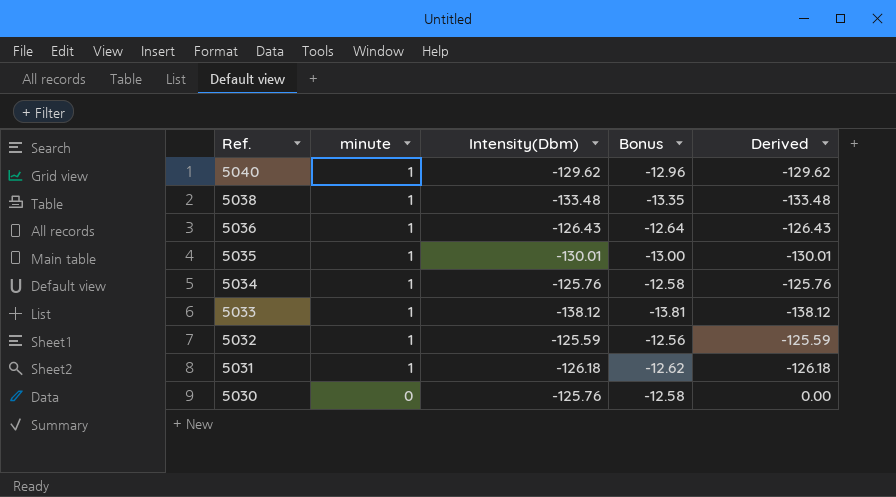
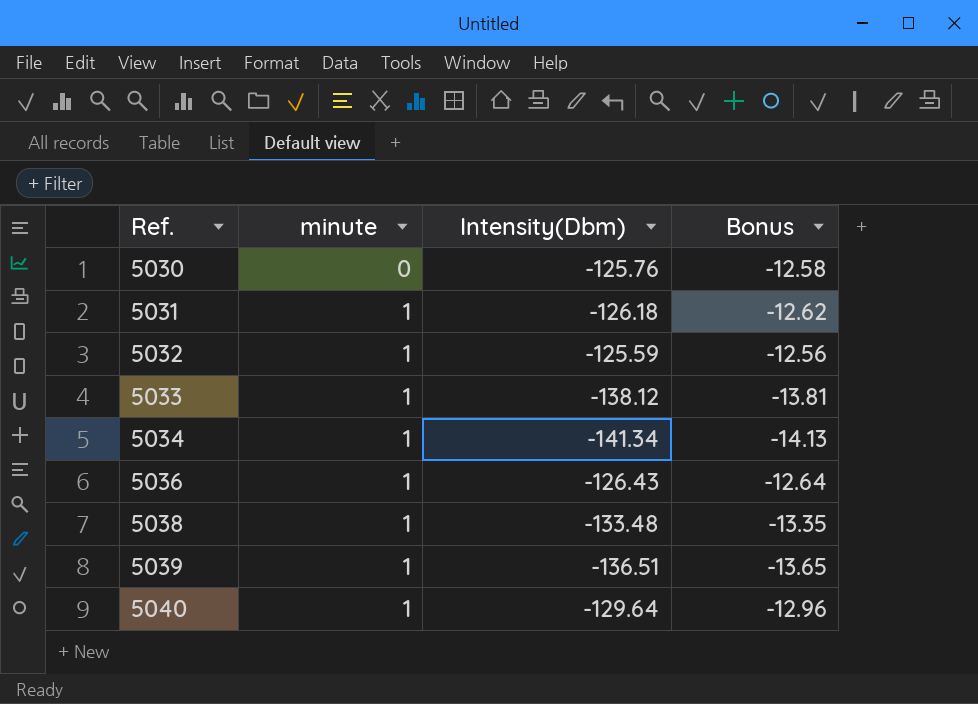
row order: Ref. descending -> Ref. ascending
column Derived | formula: [minute] * [Intensity(Dbm)] -> none
row 5035: 1 | -130.01 | -13.00 | -130.01 -> none
5034 | Intensity(Dbm): -125.76 -> -141.34
5034 | Bonus: -12.58 -> -14.13
row 5039: none -> 1 | -136.51 | -13.65
5040 | Intensity(Dbm): -129.62 -> -129.64

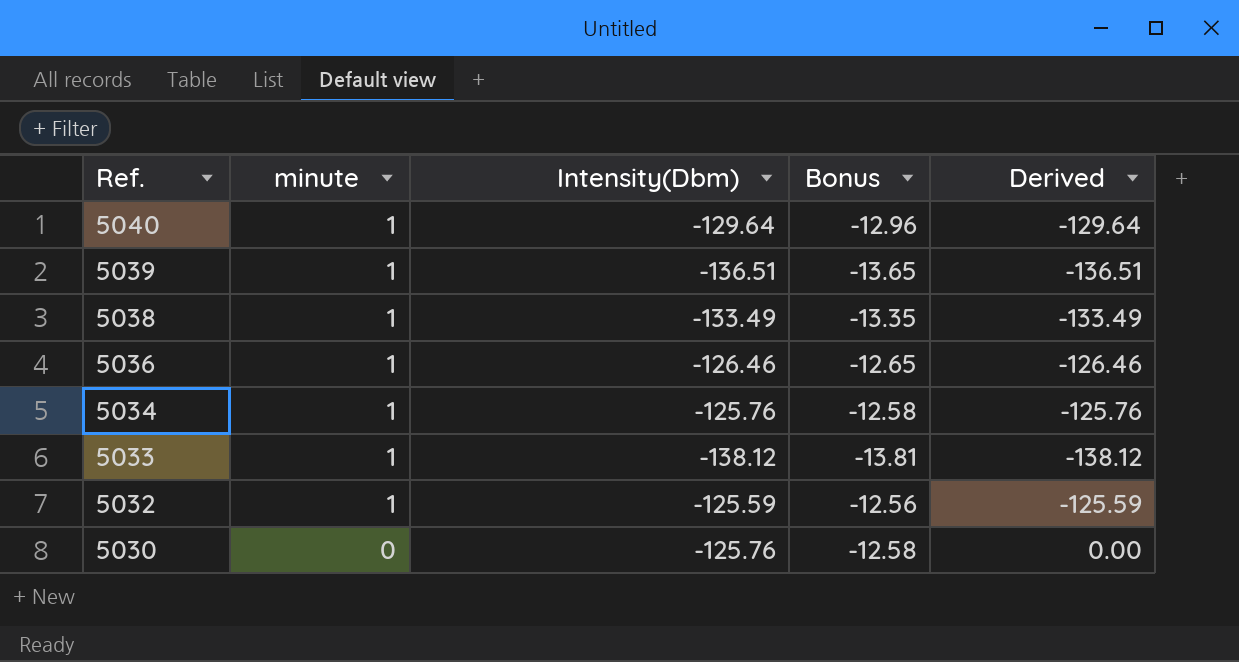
row order: Ref. ascending -> Ref. descending
column Derived | formula: none -> [minute] * [Intensity(Dbm)]
row 5031: 1 | -126.18 | -12.62 -> none
5038 | Intensity(Dbm): -133.48 -> -133.49
5036 | Intensity(Dbm): -126.43 -> -126.46
5036 | Bonus: -12.64 -> -12.65
5034 | Intensity(Dbm): -141.34 -> -125.76
5034 | Bonus: -14.13 -> -12.58

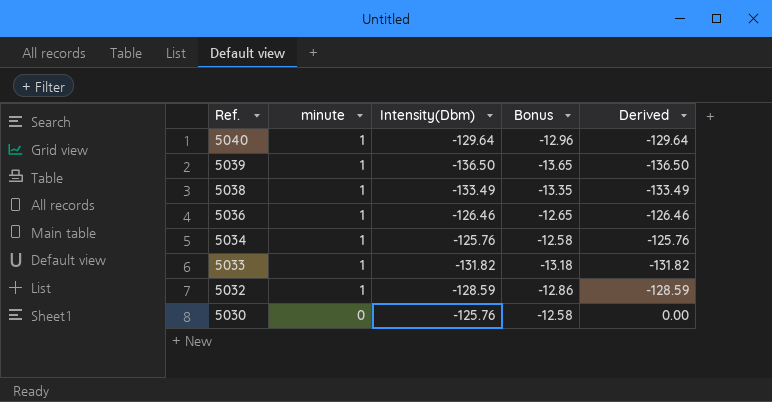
5039 | Intensity(Dbm): -136.51 -> -136.50
5039 | Derived: -136.51 -> -136.50
5033 | Intensity(Dbm): -138.12 -> -131.82
5033 | Bonus: -13.81 -> -13.18
5033 | Derived: -138.12 -> -131.82
5032 | Intensity(Dbm): -125.59 -> -128.59
5032 | Bonus: -12.56 -> -12.86
5032 | Derived: -125.59 -> -128.59

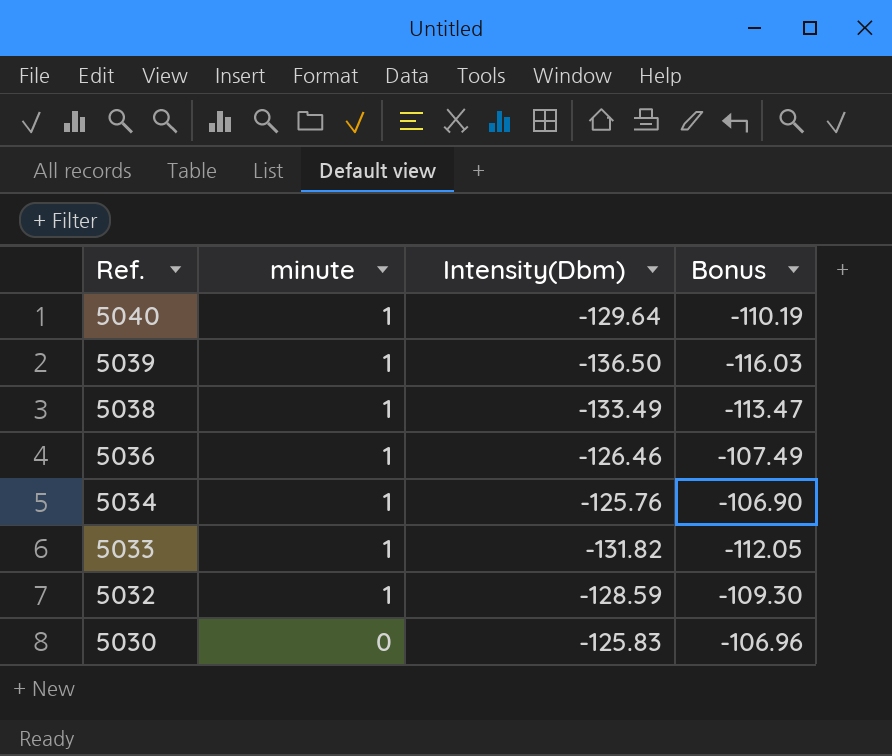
column Derived | formula: [minute] * [Intensity(Dbm)] -> none
column Bonus | formula: [Intensity(Dbm)] * 0.1 -> [Intensity(Dbm)] * 0.85
5030 | Intensity(Dbm): -125.76 -> -125.83

